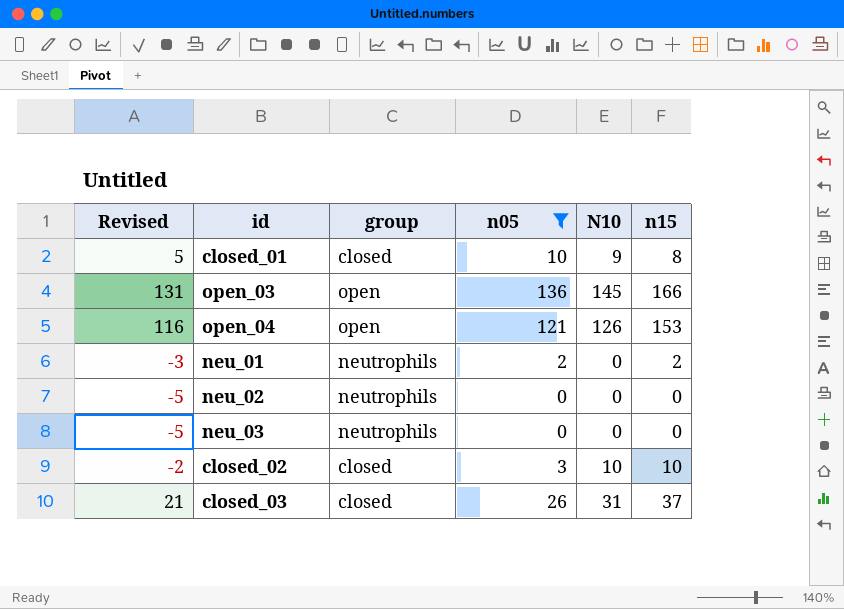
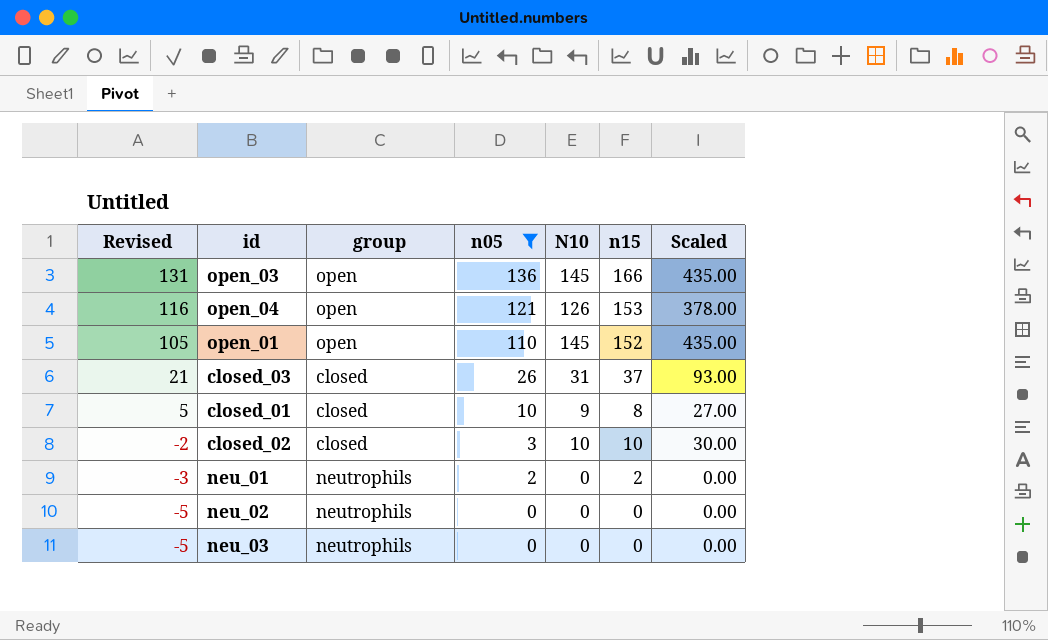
row order: none -> Revised descending
column Scaled | formula: none -> [N10] * 3
row open_01: none -> 105 | open | 110 | 145 | 152 | 435.00

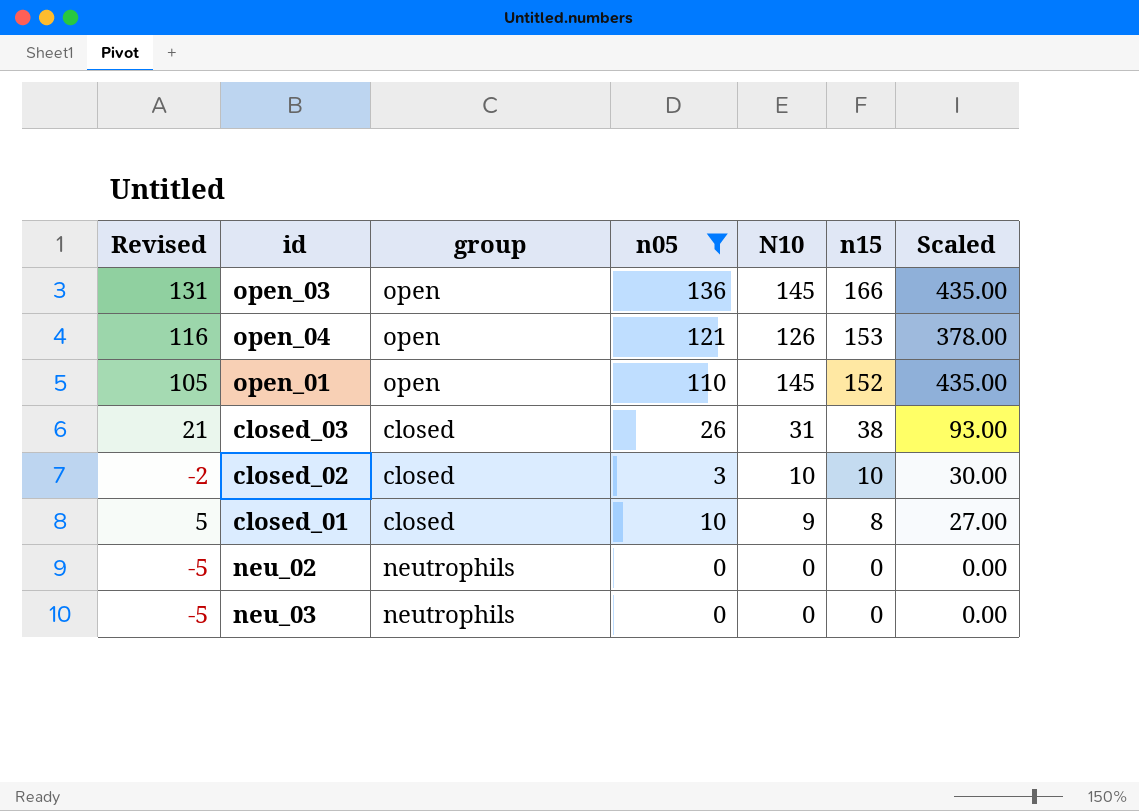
row order: Revised descending -> n15 descending
row neu_01: -3 | neutrophils | 2 | 0 | 2 | 0.00 -> none
closed_03 | n15: 37 -> 38

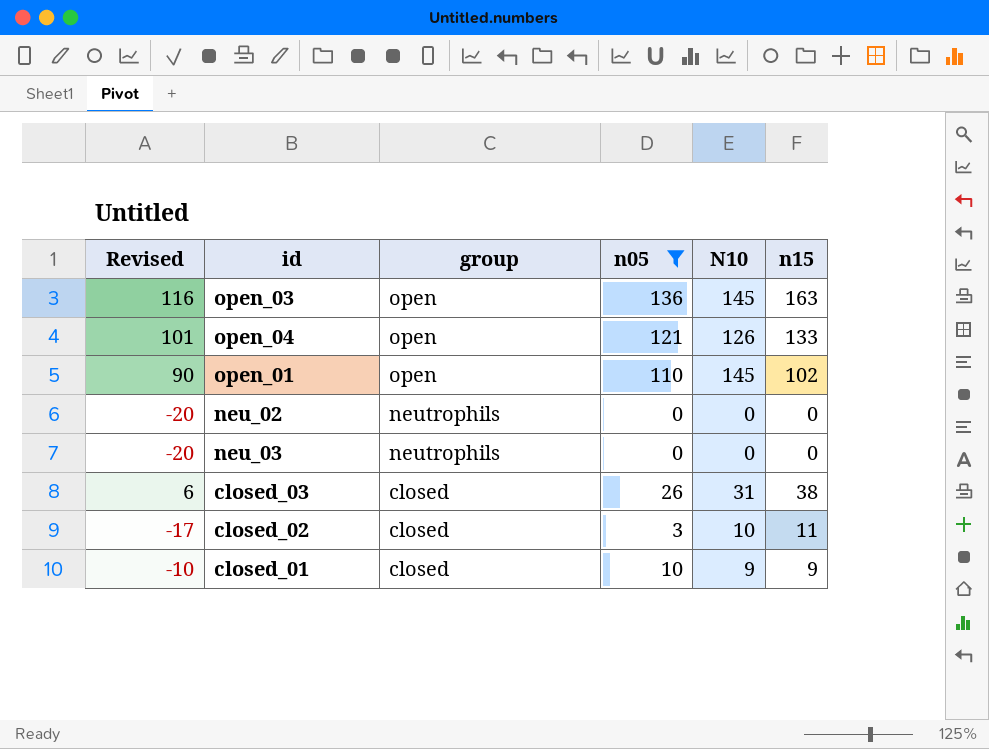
row order: n15 descending -> group descending
column Scaled | formula: [N10] * 3 -> none
column Revised | formula: [n05] - 5 -> [n05] - 20
open_03 | n15: 166 -> 163
open_04 | n15: 153 -> 133
open_01 | n15: 152 -> 102
closed_02 | n15: 10 -> 11
closed_01 | n15: 8 -> 9

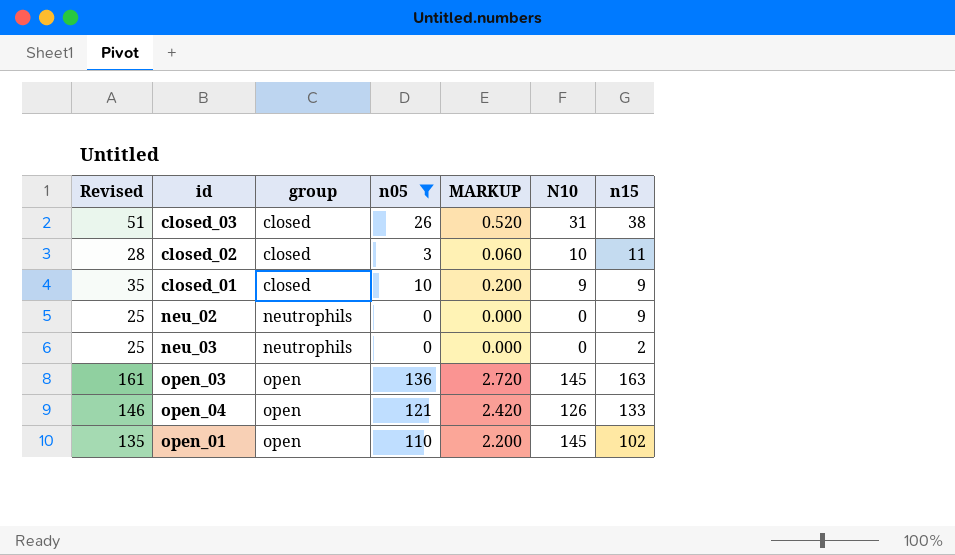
row order: group descending -> group ascending
column Revised | formula: [n05] - 20 -> [n05] + 25
column MARKUP | formula: none -> [n05] * 0.02
neu_02 | n15: 0 -> 9
neu_03 | n15: 0 -> 2

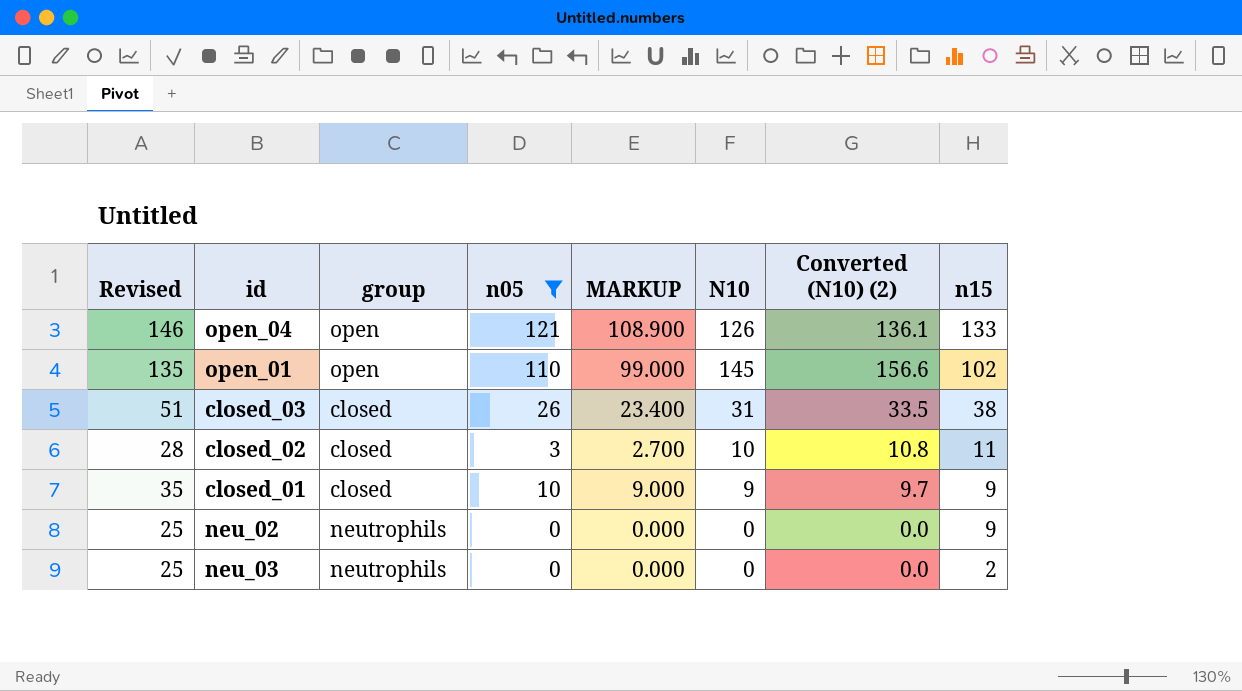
row order: group ascending -> n15 descending
column MARKUP | formula: [n05] * 0.02 -> [n05] * 0.9
column Converted (N10) (2) | formula: none -> [N10] * 1.08
row open_03: 161 | open | 136 | 2.720 | 145 | 163 -> none

